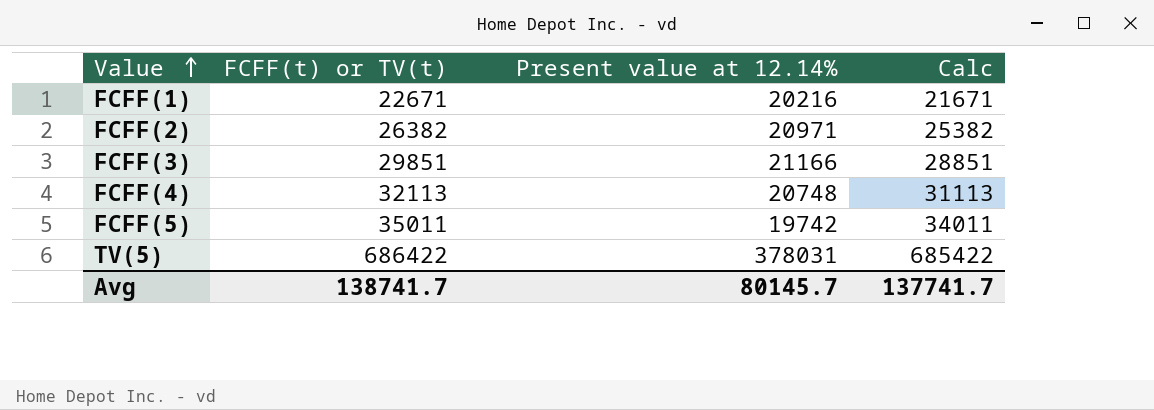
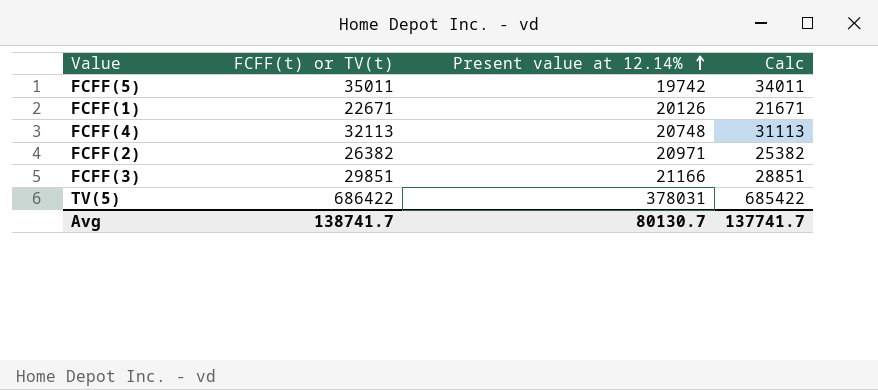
row order: Value ascending -> Present value at 12.14% ascending
FCFF(1) | Present value at 12.14%: 20216 -> 20126
Avg | Present value at 12.14%: 80145.7 -> 80130.7

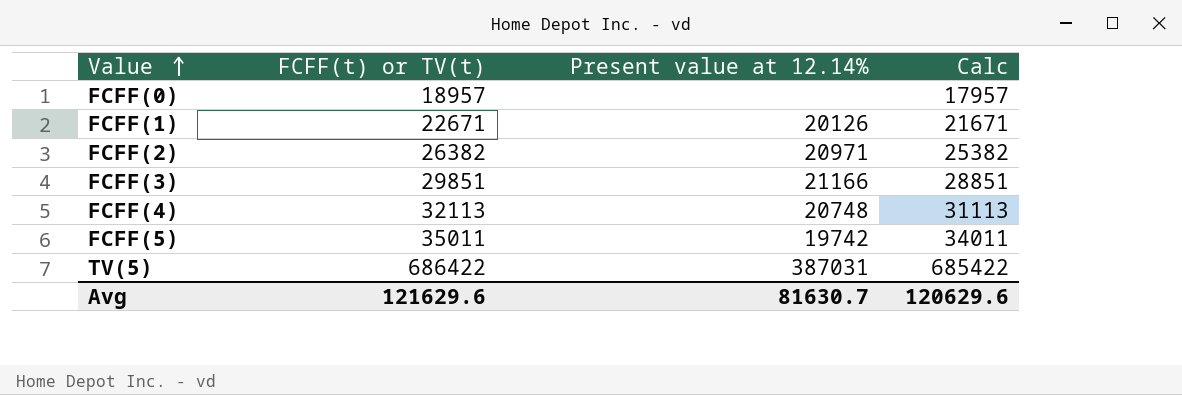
row order: Present value at 12.14% ascending -> Value ascending
row FCFF(0): none -> 18957 | none | 17957
TV(5) | Present value at 12.14%: 378031 -> 387031
Avg | FCFF(t) or TV(t): 138741.7 -> 121629.6
Avg | Present value at 12.14%: 80130.7 -> 81630.7
Avg | Calc: 137741.7 -> 120629.6

